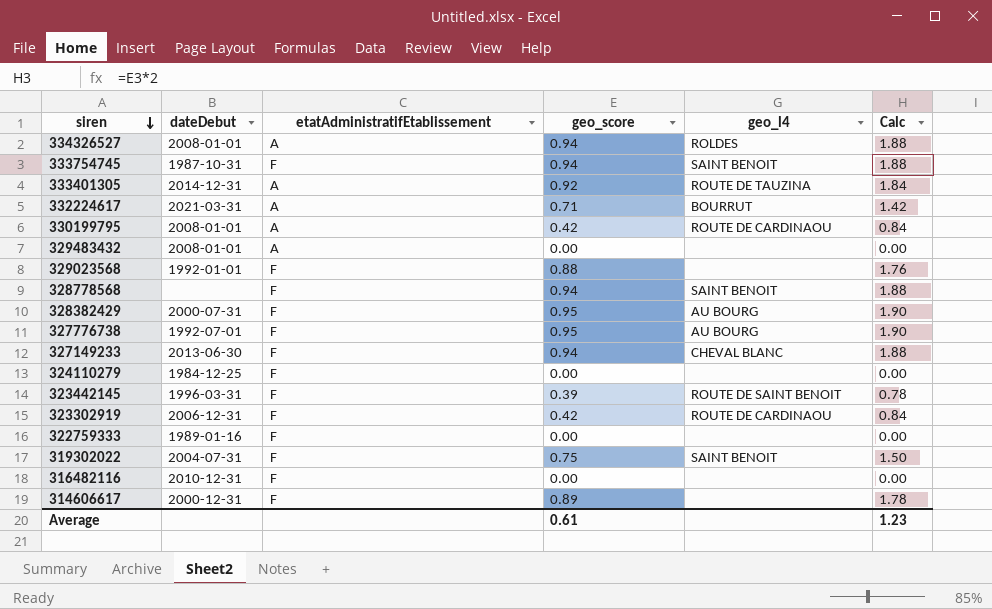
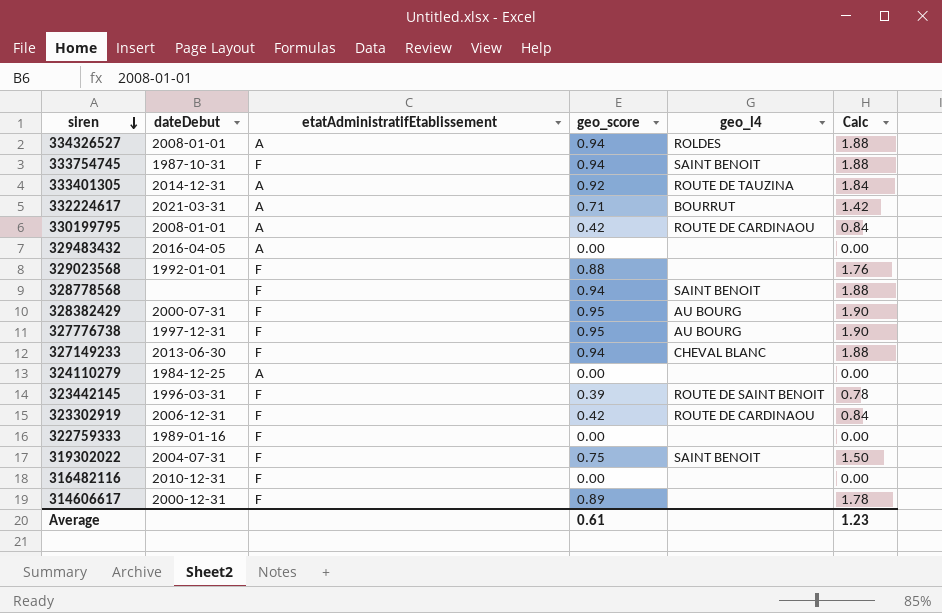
329483432 | dateDebut: 2008-01-01 -> 2016-04-05
327776738 | dateDebut: 1992-07-01 -> 1997-12-31
324110279 | etatAdministratifEtablissement: F -> A

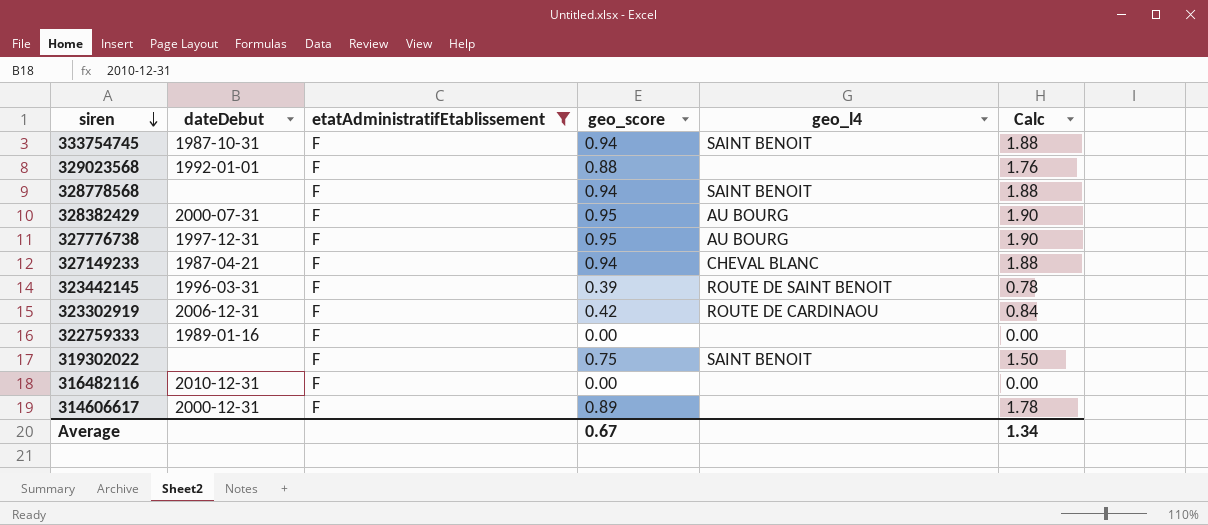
filter: none -> etatAdministratifEtablissement = F
327149233 | dateDebut: 2013-06-30 -> 1987-04-21
319302022 | dateDebut: 2004-07-31 -> none
Average | geo_score: 0.61 -> 0.67
Average | Calc: 1.23 -> 1.34

